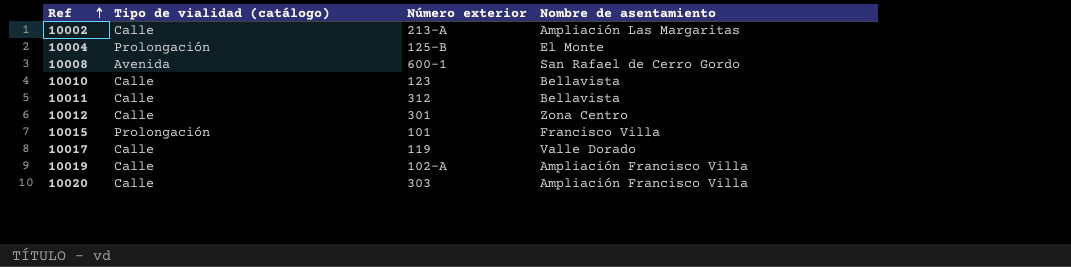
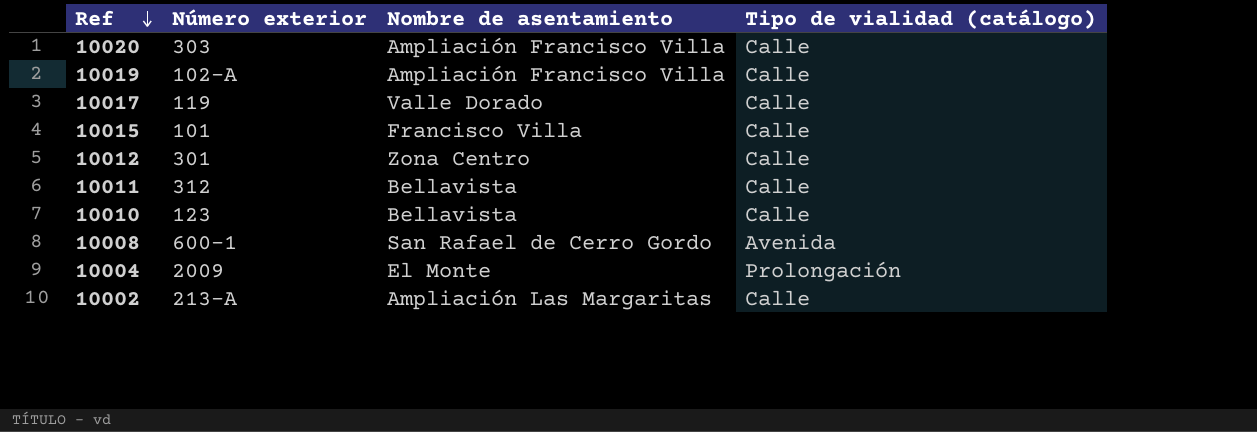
row order: Ref ascending -> Ref descending
column Tipo de vialidad (catálogo) | position: 2 -> 4
10015 | Tipo de vialidad (catálogo): Prolongación -> Calle
10004 | Número exterior: 125-B -> 2009

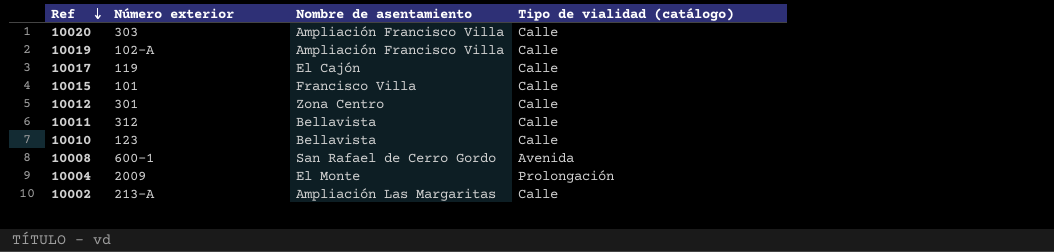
10017 | Nombre de asentamiento: Valle Dorado -> El Cajón

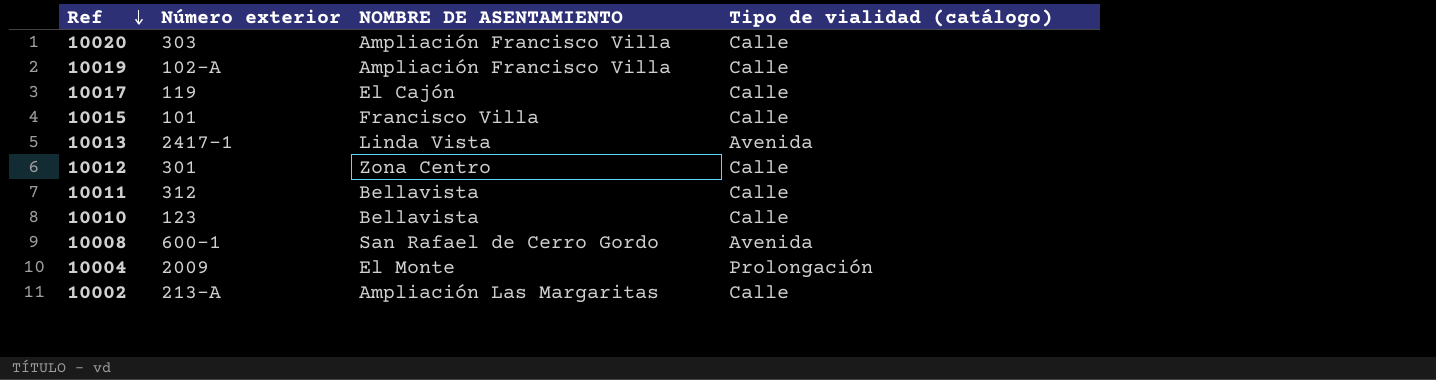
column name: Nombre de asentamiento -> NOMBRE DE ASENTAMIENTO
row 10013: none -> 2417-1 | Linda Vista | Avenida

